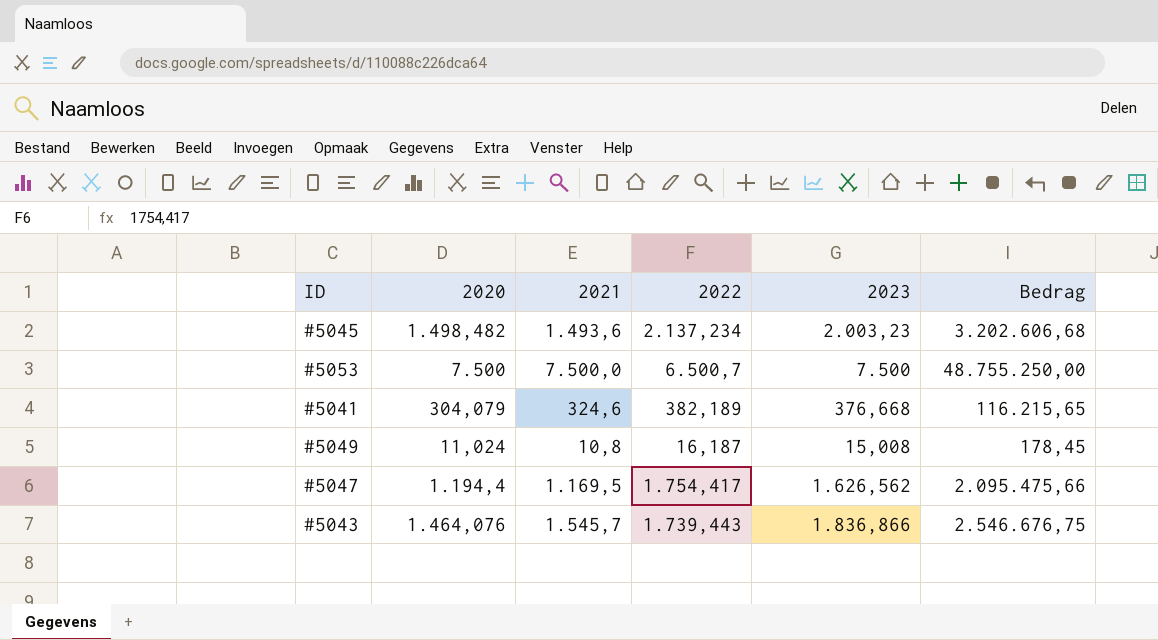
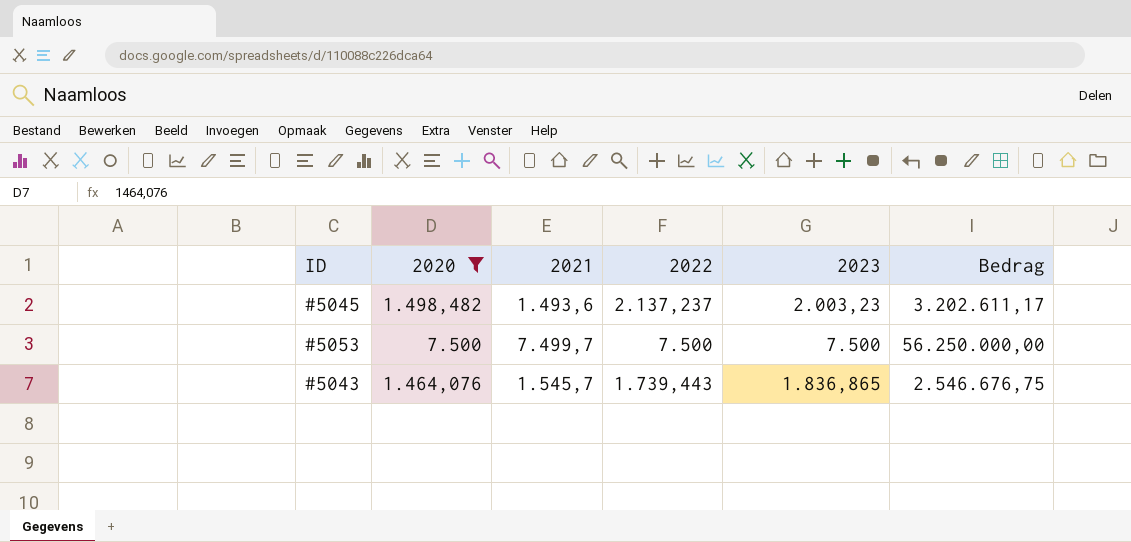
filter: none -> 2020 >= 1.464,076
#5045 | 2022: 2.137,234 -> 2.137,237
#5045 | Bedrag: 3.202.606,68 -> 3.202.611,17
#5053 | 2021: 7.500,0 -> 7.499,7
#5053 | 2022: 6.500,7 -> 7.500
#5053 | Bedrag: 48.755.250,00 -> 56.250.000,00
#5043 | 2023: 1.836,866 -> 1.836,865

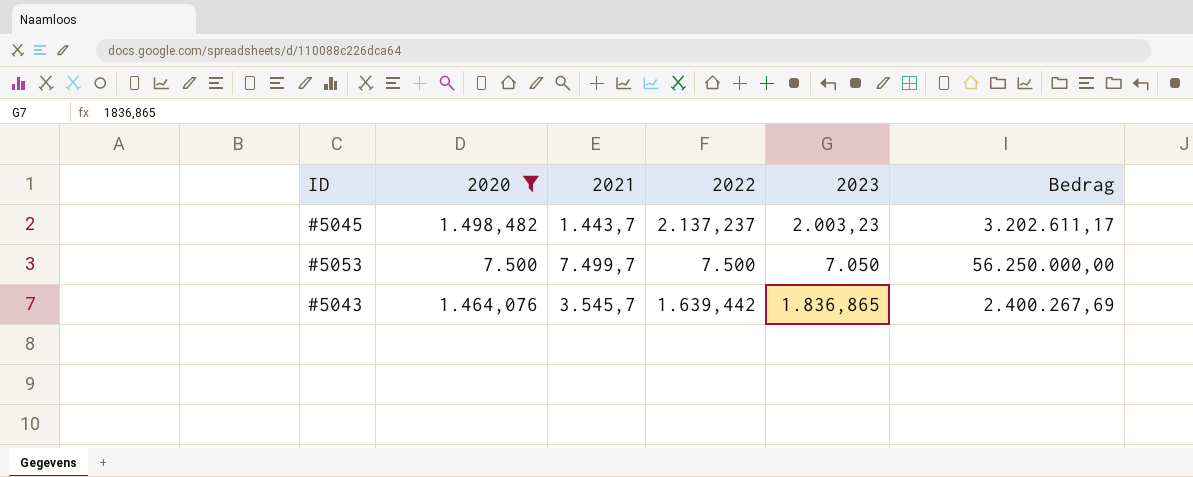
#5045 | 2021: 1.493,6 -> 1.443,7
#5053 | 2023: 7.500 -> 7.050
#5043 | 2021: 1.545,7 -> 3.545,7
#5043 | 2022: 1.739,443 -> 1.639,442
#5043 | Bedrag: 2.546.676,75 -> 2.400.267,69

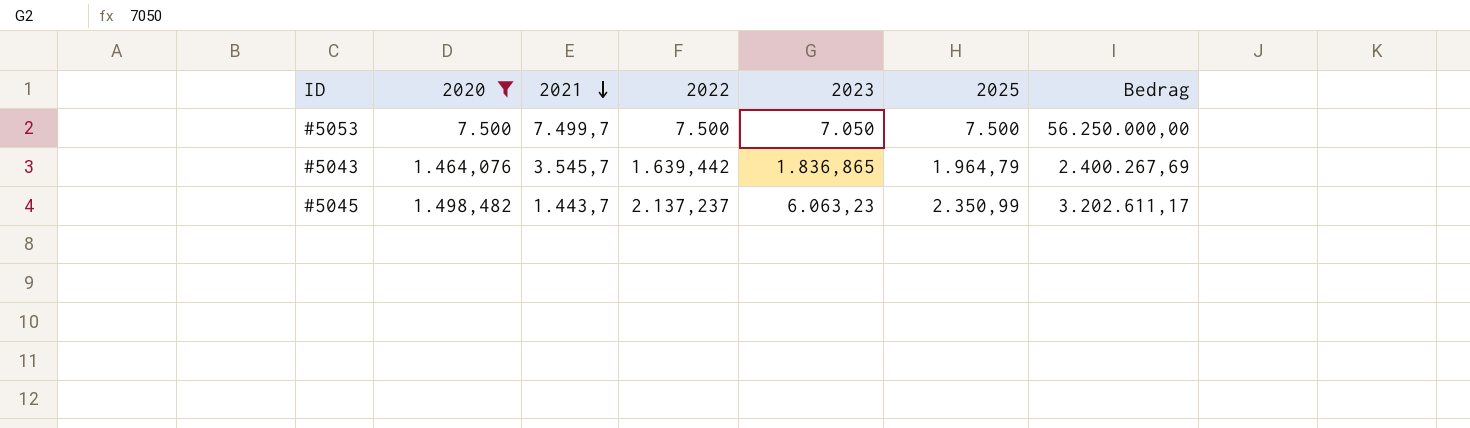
row order: none -> 2021 descending
column 2025 | position: none -> 6
#5045 | 2023: 2.003,23 -> 6.063,23

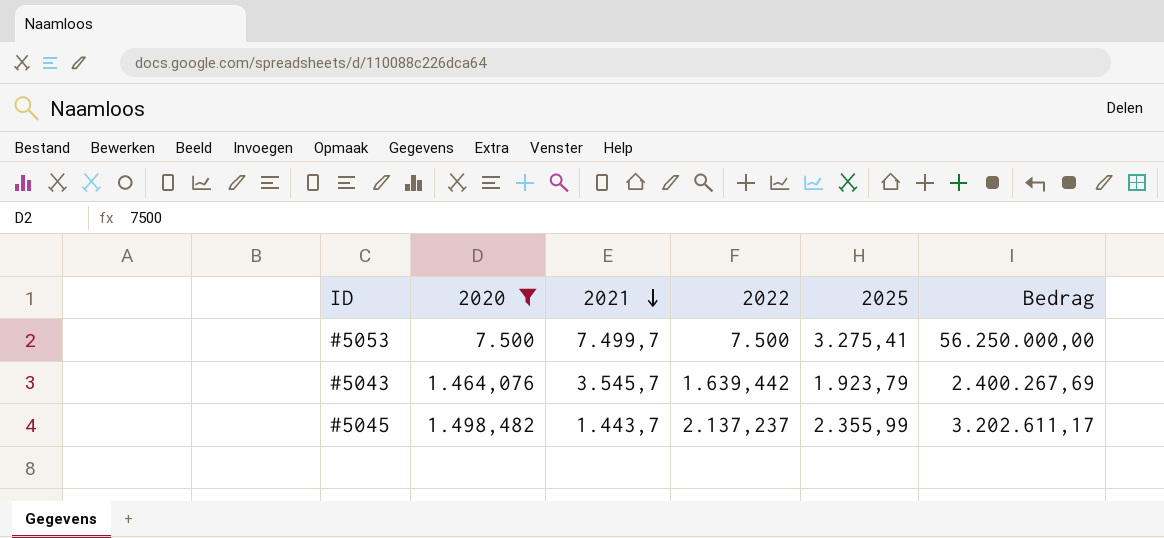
column 2023 | position: 5 -> none
#5053 | 2025: 7.500 -> 3.275,41
#5043 | 2025: 1.964,79 -> 1.923,79
#5045 | 2025: 2.350,99 -> 2.355,99

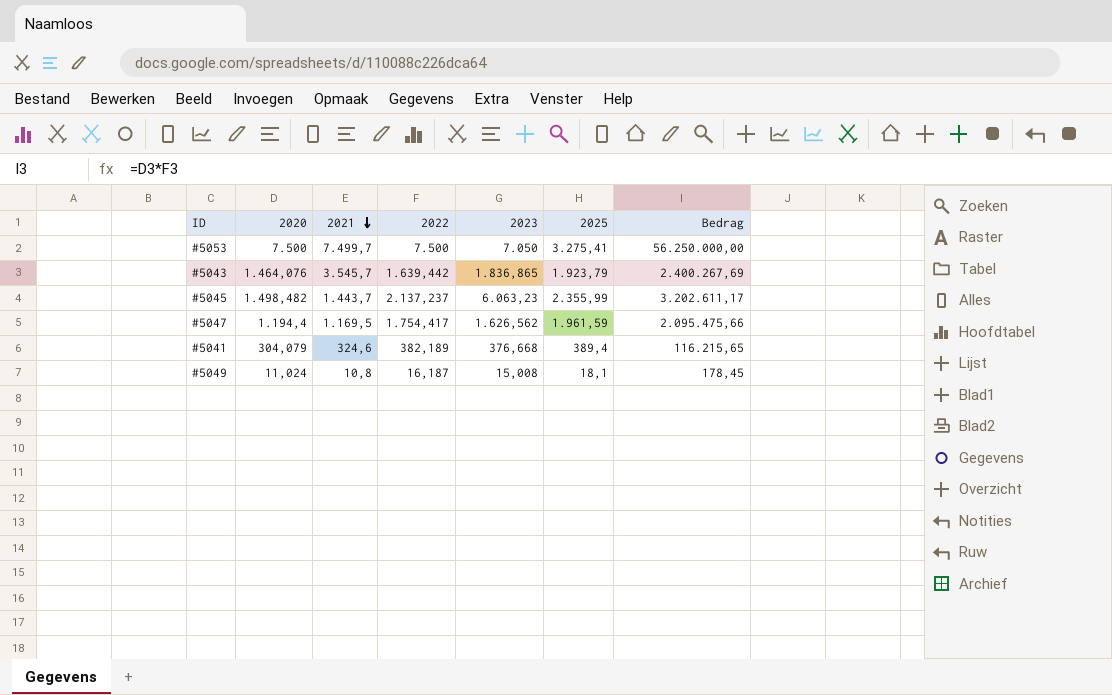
filter: 2020 >= 1.464,076 -> none
column 2023 | position: none -> 5

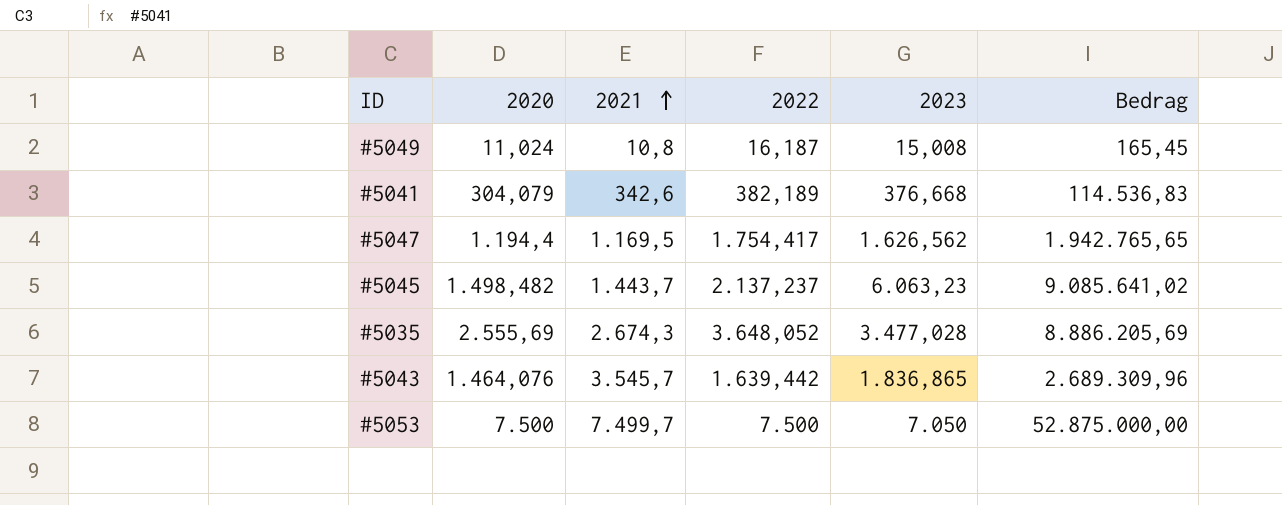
row order: 2021 descending -> 2021 ascending
column 2025 | position: 6 -> none
column Bedrag | formula: [2020] * [2022] -> [2020] * [2023]
#5041 | 2021: 324,6 -> 342,6
row #5035: none -> 2.555,69 | 2.674,3 | 3.648,052 | 3.477,028 | 8.886.205,69

